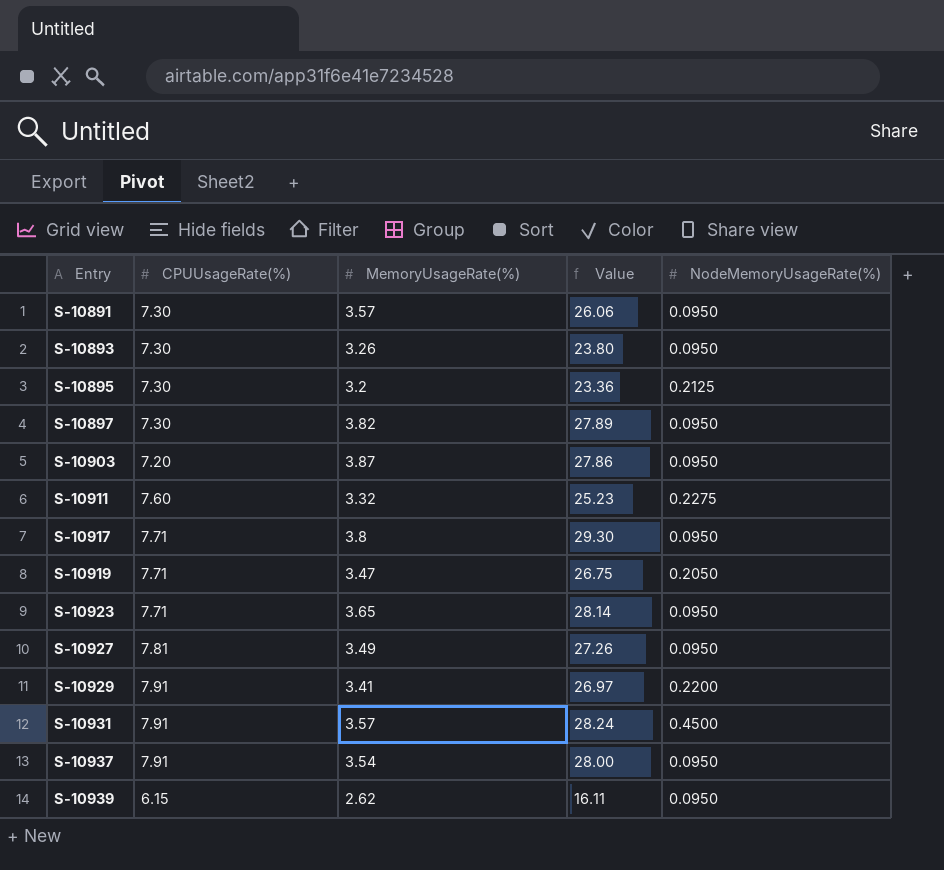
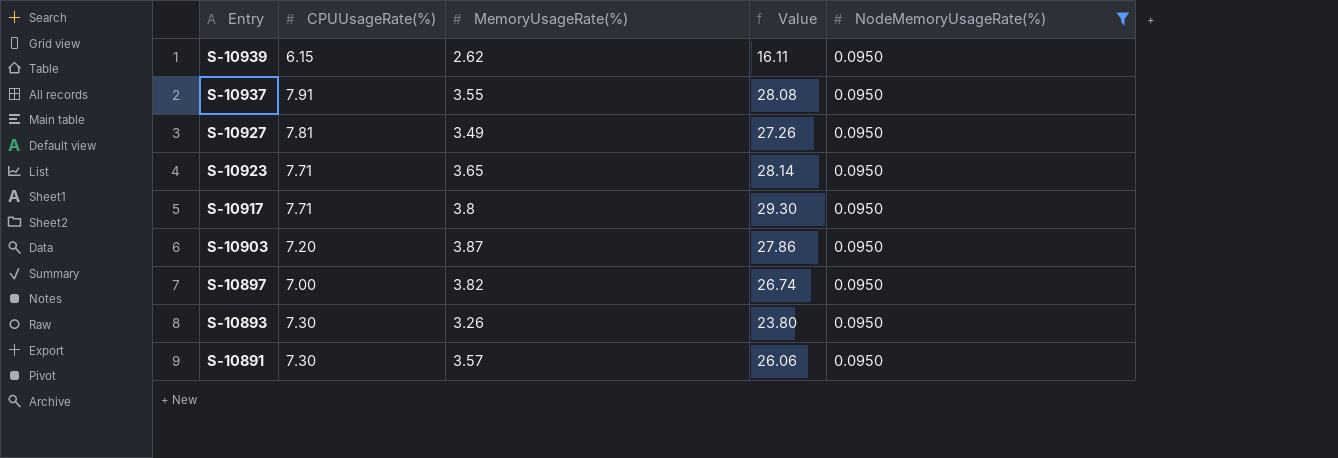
filter: none -> NodeMemoryUsageRate(%) = 0.0950
row order: Entry ascending -> Entry descending
S-10937 | MemoryUsageRate(%): 3.54 -> 3.55
S-10937 | Value: 28.00 -> 28.08
S-10897 | CPUUsageRate(%): 7.30 -> 7.00
S-10897 | Value: 27.89 -> 26.74

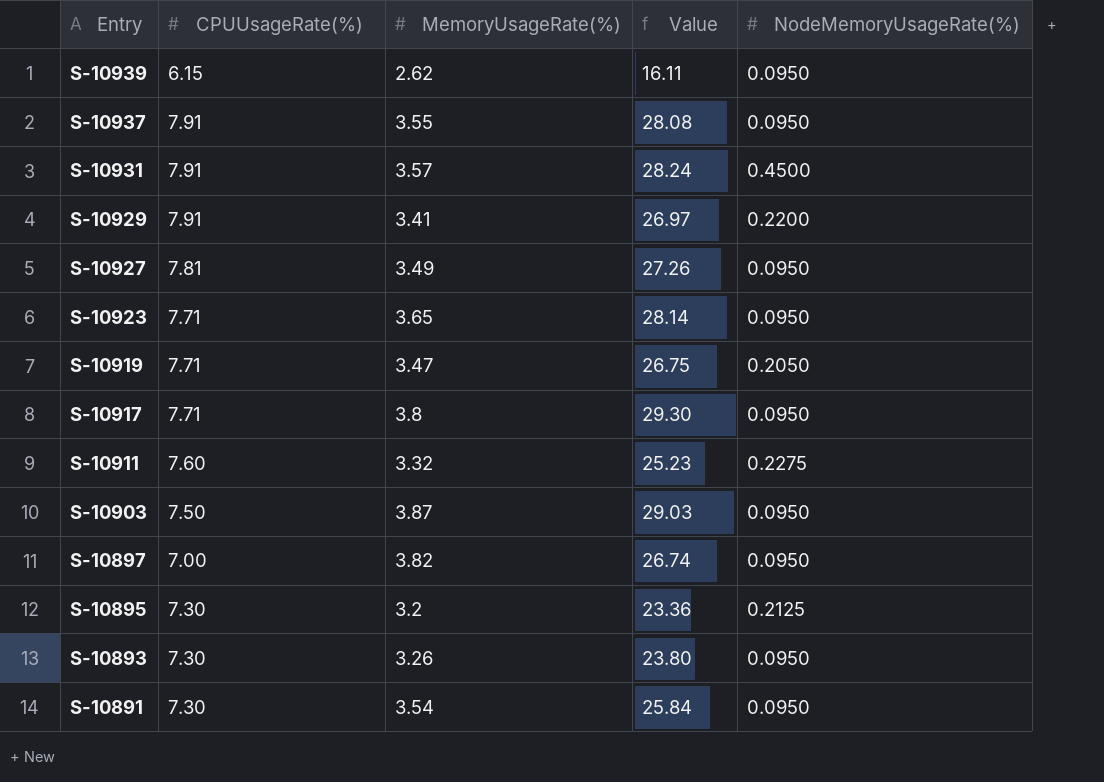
filter: NodeMemoryUsageRate(%) = 0.0950 -> none
S-10903 | CPUUsageRate(%): 7.20 -> 7.50
S-10903 | Value: 27.86 -> 29.03
S-10891 | MemoryUsageRate(%): 3.57 -> 3.54
S-10891 | Value: 26.06 -> 25.84

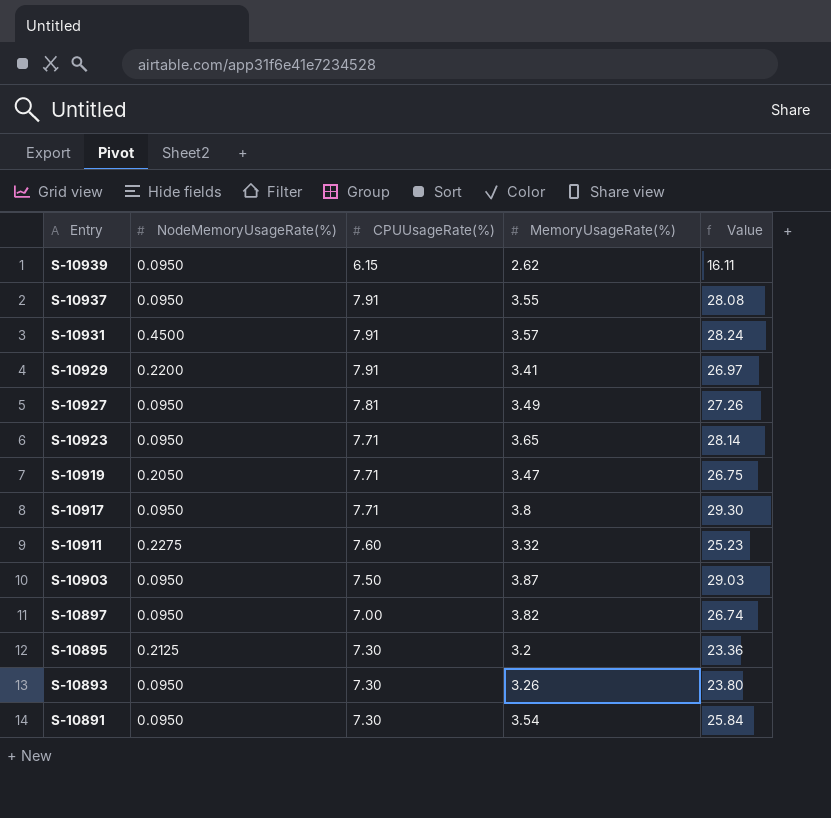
column NodeMemoryUsageRate(%) | position: 5 -> 2

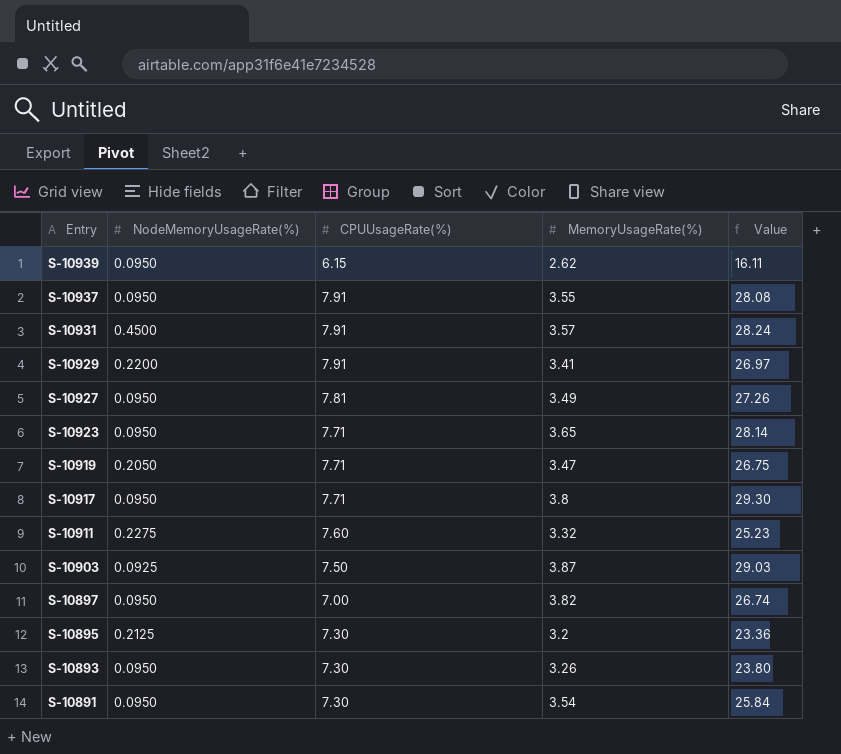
S-10903 | NodeMemoryUsageRate(%): 0.0950 -> 0.0925

